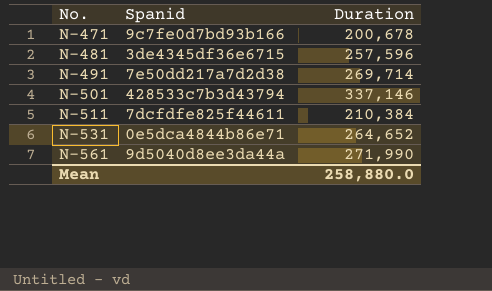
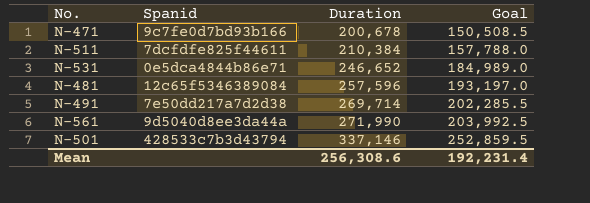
row order: No. ascending -> Duration ascending
column Goal | formula: none -> [Duration] * 0.75
N-531 | Duration: 264,652 -> 246,652
N-481 | Spanid: 3de4345df36e6715 -> 12c65f5346389084
Mean | Duration: 258,880.0 -> 256,308.6

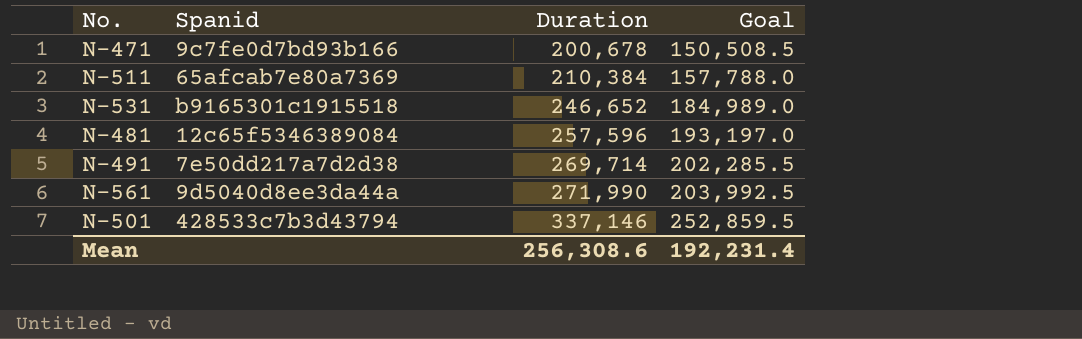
N-511 | Spanid: 7dcfdfe825f44611 -> 65afcab7e80a7369
N-531 | Spanid: 0e5dca4844b86e71 -> b9165301c1915518

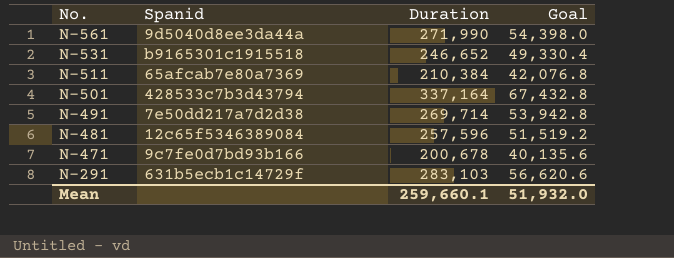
row order: Duration ascending -> No. descending
column Goal | formula: [Duration] * 0.75 -> [Duration] * 0.2
N-501 | Duration: 337,146 -> 337,164
row N-291: none -> 631b5ecb1c14729f | 283,103 | 56,620.6
Mean | Duration: 256,308.6 -> 259,660.1
Mean | Goal: 192,231.4 -> 51,932.0

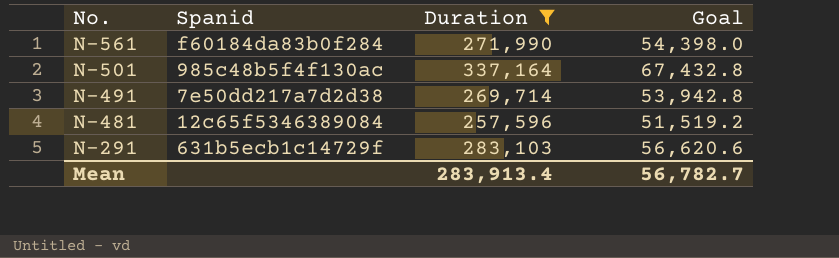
filter: none -> Duration >= 257,596
N-561 | Spanid: 9d5040d8ee3da44a -> f60184da83b0f284
N-501 | Spanid: 428533c7b3d43794 -> 985c48b5f4f130ac
Mean | Duration: 259,660.1 -> 283,913.4
Mean | Goal: 51,932.0 -> 56,782.7

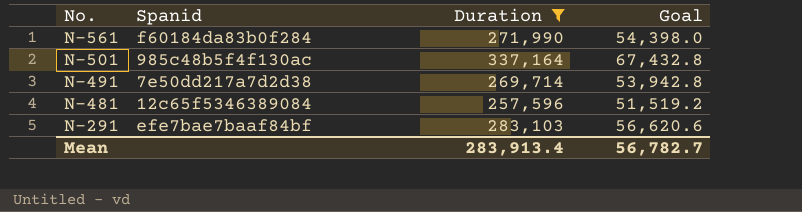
N-291 | Spanid: 631b5ecb1c14729f -> efe7bae7baaf84bf

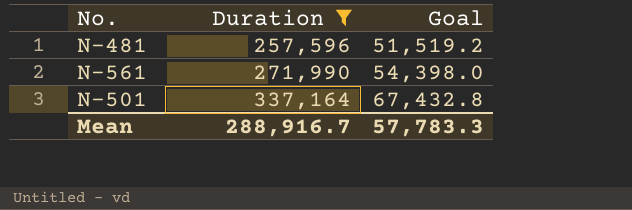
row order: No. descending -> Duration ascending
column Spanid | position: 2 -> none
row N-491: 7e50dd217a7d2d38 | 269,714 | 53,942.8 -> none
row N-291: efe7bae7baaf84bf | 283,103 | 56,620.6 -> none
Mean | Duration: 283,913.4 -> 288,916.7
Mean | Goal: 56,782.7 -> 57,783.3

